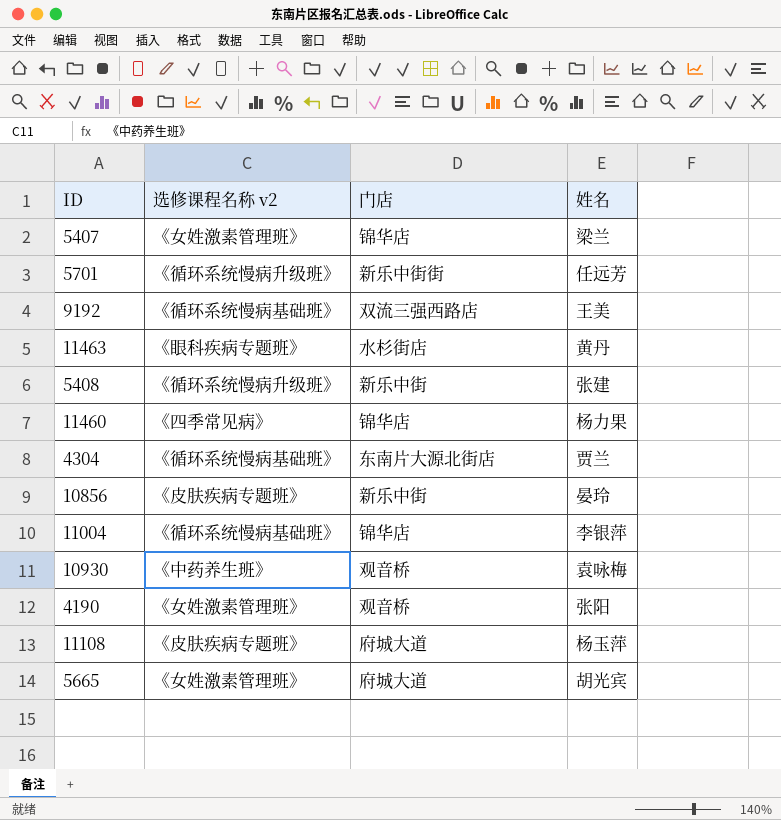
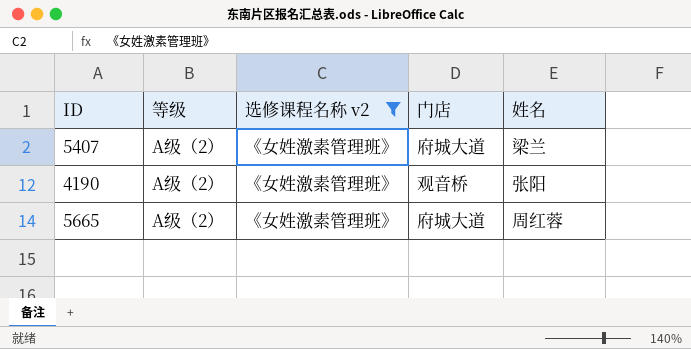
filter: none -> 选修课程名称 v2 = 《女姓激素管理班》
column 等级 | position: none -> 2
5407 | 门店: 锦华店 -> 府城大道
5665 | 姓名: 胡光宾 -> 周红蓉

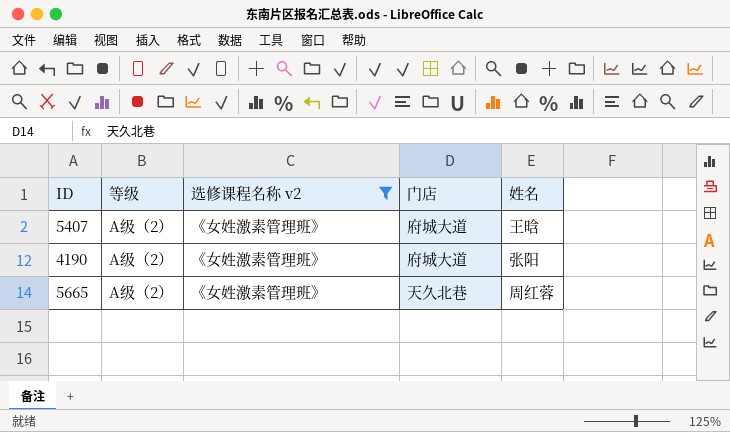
5407 | 姓名: 梁兰 -> 王晗
4190 | 门店: 观音桥 -> 府城大道
5665 | 门店: 府城大道 -> 天久北巷

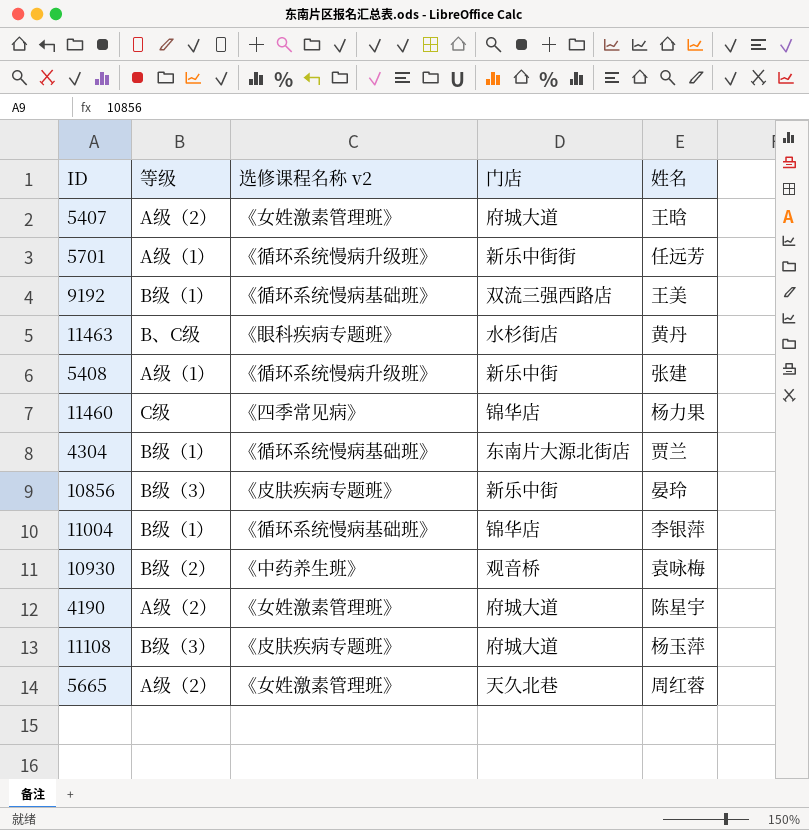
filter: 选修课程名称 v2 = 《女姓激素管理班》 -> none
4190 | 姓名: 张阳 -> 陈星宇

